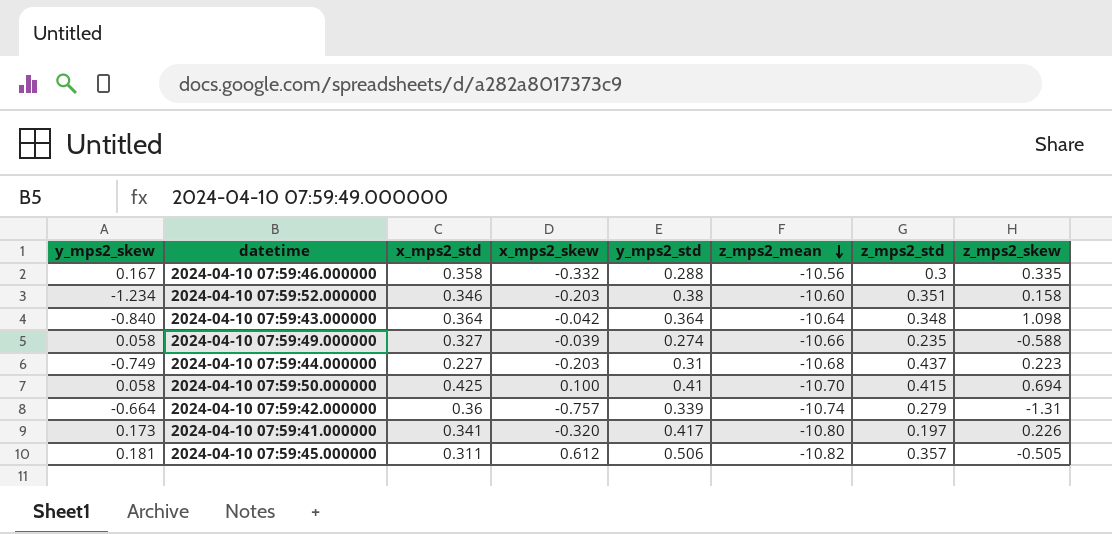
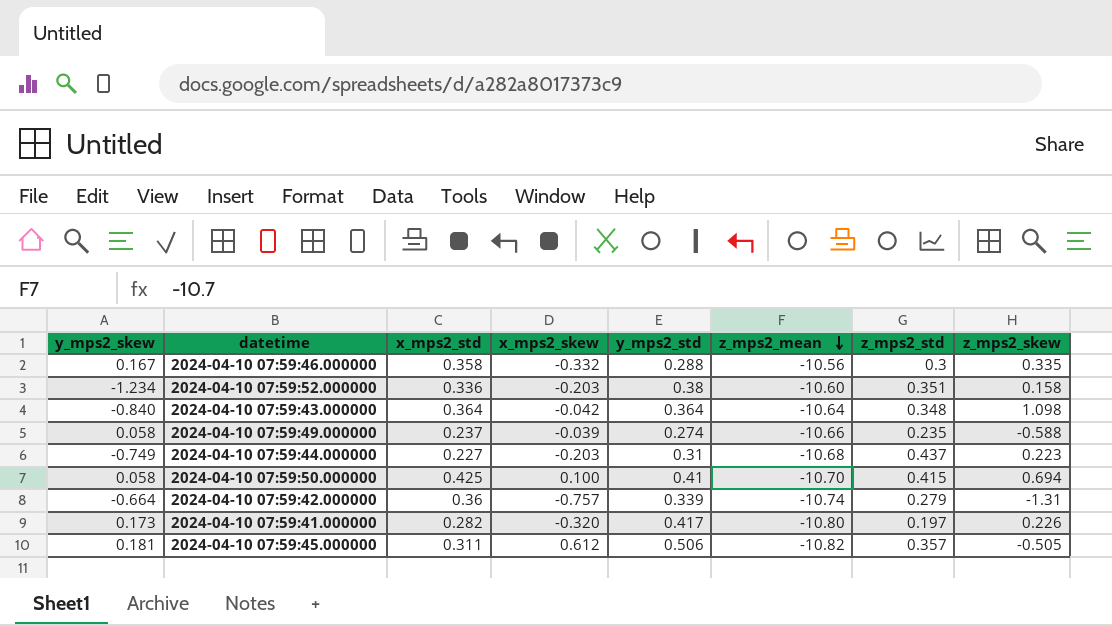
2024-04-10 07:59:52.000000 | x_mps2_std: 0.346 -> 0.336
2024-04-10 07:59:49.000000 | x_mps2_std: 0.327 -> 0.237
2024-04-10 07:59:41.000000 | x_mps2_std: 0.341 -> 0.282

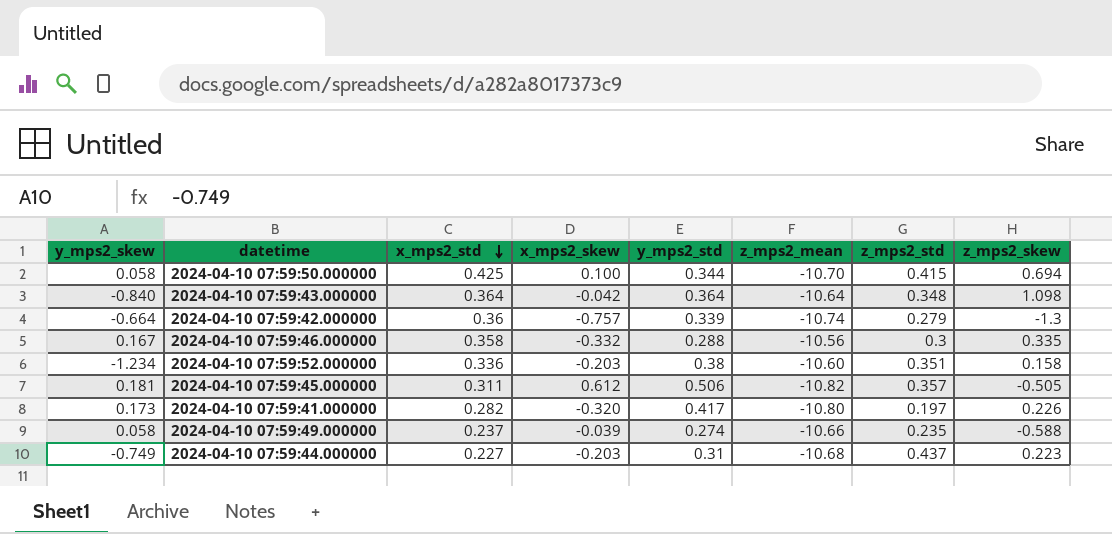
row order: z_mps2_mean descending -> x_mps2_std descending
2024-04-10 07:59:50.000000 | y_mps2_std: 0.41 -> 0.344
2024-04-10 07:59:42.000000 | z_mps2_skew: -1.31 -> -1.3

